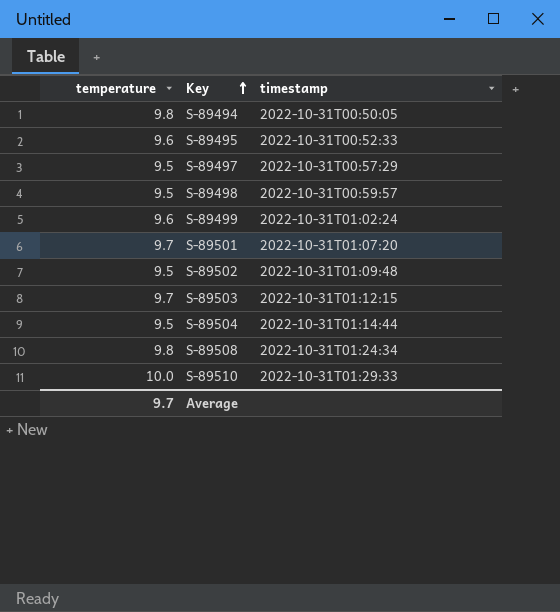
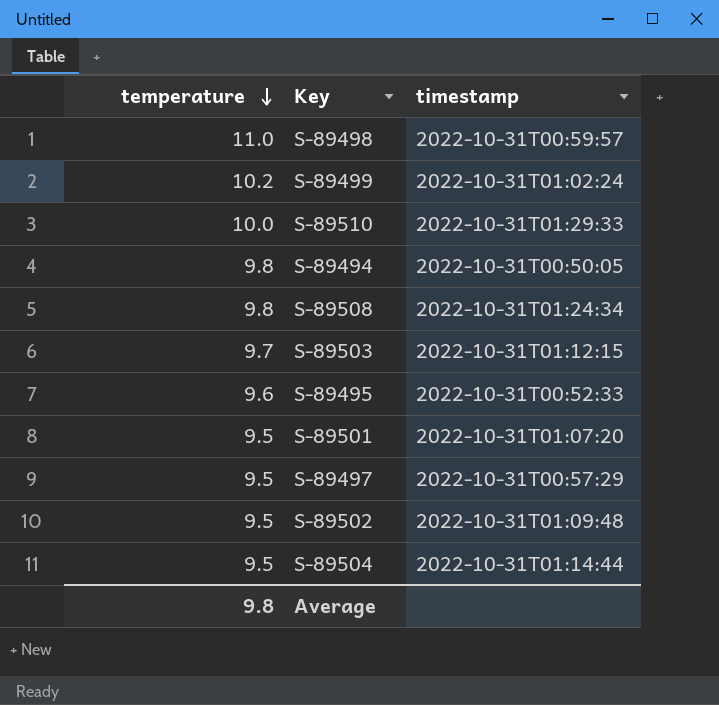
row order: Key ascending -> temperature descending
S-89498 | temperature: 9.5 -> 11.0
S-89499 | temperature: 9.6 -> 10.2
S-89501 | temperature: 9.7 -> 9.5
Average | temperature: 9.7 -> 9.8

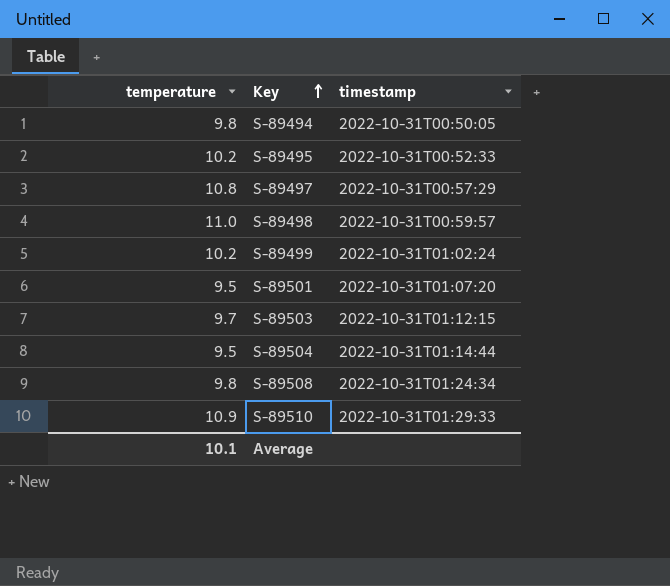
row order: temperature descending -> Key ascending
row S-89502: 9.5 | 2022-10-31T01:09:48 -> none
S-89495 | temperature: 9.6 -> 10.2
S-89497 | temperature: 9.5 -> 10.8
S-89510 | temperature: 10.0 -> 10.9
Average | temperature: 9.8 -> 10.1

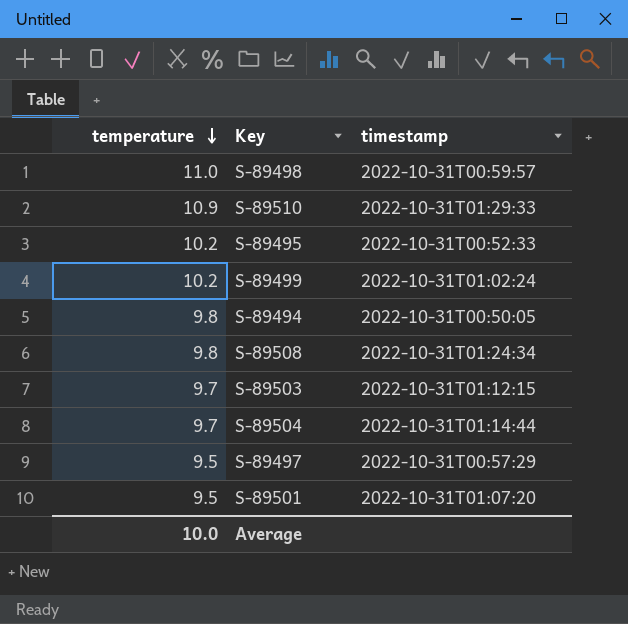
row order: Key ascending -> temperature descending
S-89504 | temperature: 9.5 -> 9.7
S-89497 | temperature: 10.8 -> 9.5
Average | temperature: 10.1 -> 10.0

